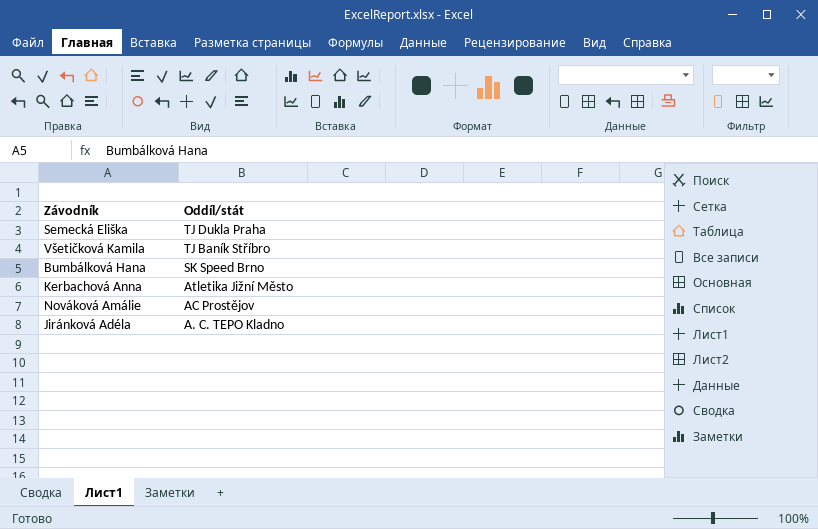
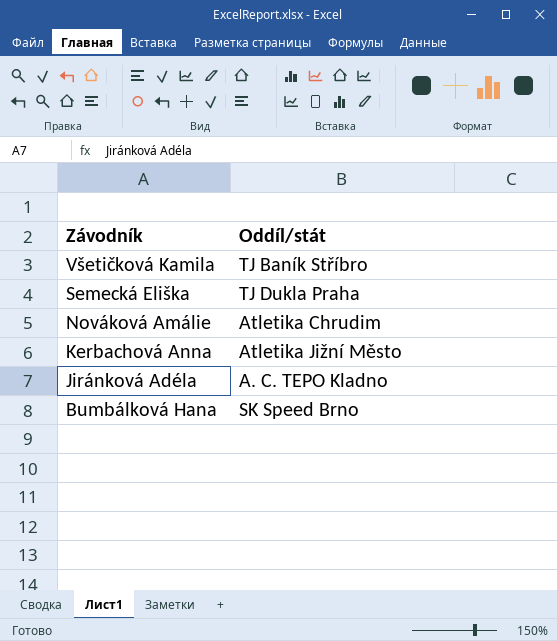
row order: Oddíl/stát descending -> Závodník descending
Nováková Amálie | Oddíl/stát: AC Prostějov -> Atletika Chrudim

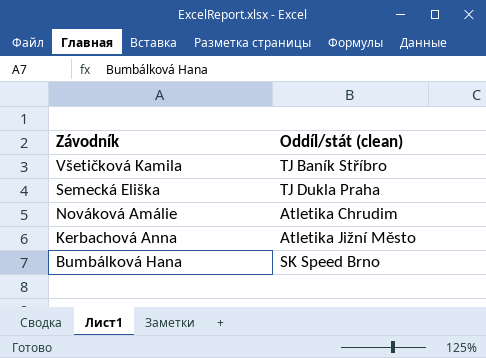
column name: Oddíl/stát -> Oddíl/stát (clean)
row Jiránková Adéla: A. C. TEPO Kladno -> none

